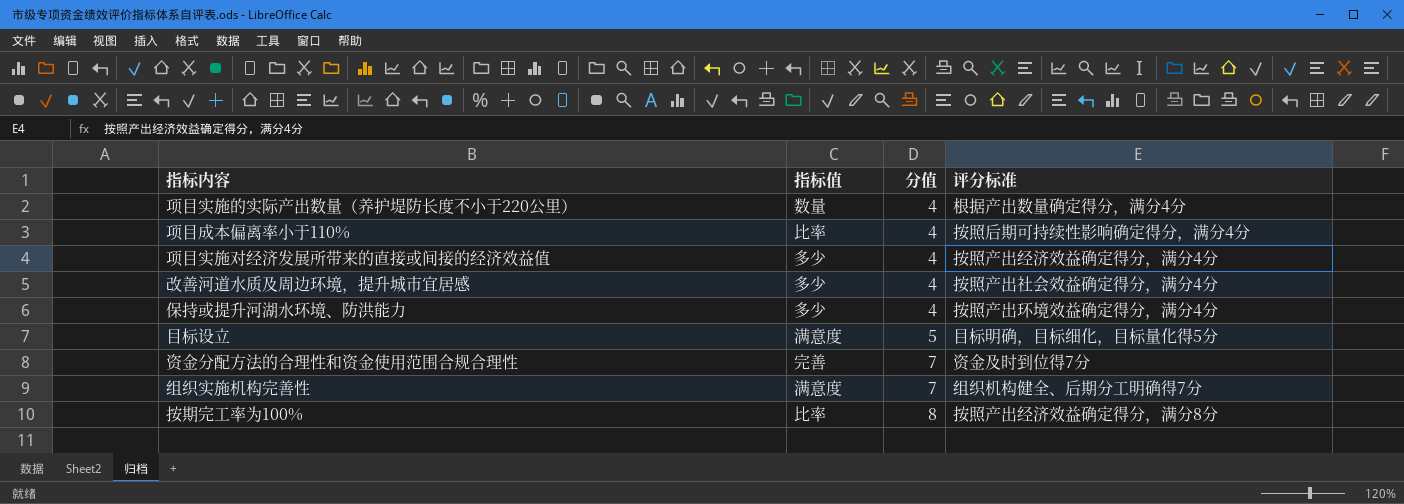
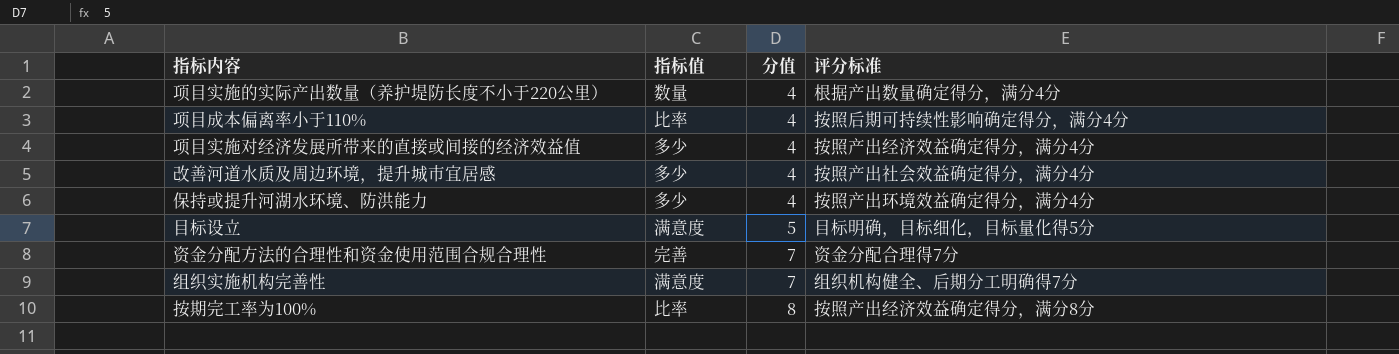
资金分配方法的合理性和资金使用范围合规合理性 | 评分标准: 资金及时到位得7分 -> 资金分配合理得7分

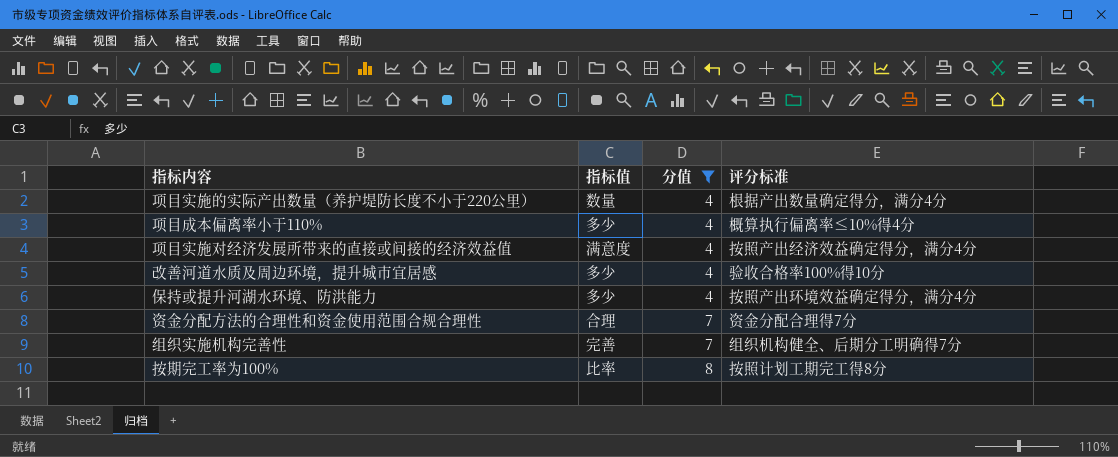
filter: none -> 分值 != 5
项目成本偏离率小于110% | 指标值: 比率 -> 多少
项目成本偏离率小于110% | 评分标准: 按照后期可持续性影响确定得分，满分4分 -> 概算执行偏离率≤10%得4分
项目实施对经济发展所带来的直接或间接的经济效益值 | 指标值: 多少 -> 满意度
改善河道水质及周边环境，提升城市宜居感 | 评分标准: 按照产出社会效益确定得分，满分4分 -> 验收合格率100%得10分
资金分配方法的合理性和资金使用范围合规合理性 | 指标值: 完善 -> 合理
组织实施机构完善性 | 指标值: 满意度 -> 完善
按期完工率为100% | 评分标准: 按照产出经济效益确定得分，满分8分 -> 按照计划工期完工得8分

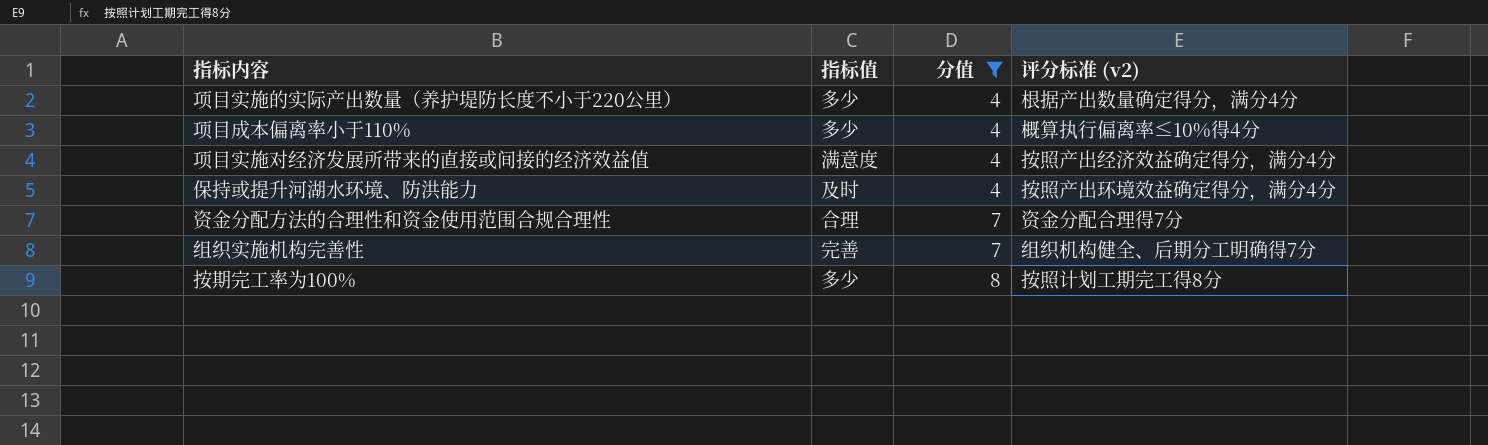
column name: 评分标准 -> 评分标准 (v2)
row 改善河道水质及周边环境，提升城市宜居感: 多少 | 4 | 验收合格率100%得10分 -> none
项目实施的实际产出数量（养护堤防长度不小于220公里） | 指标值: 数量 -> 多少
保持或提升河湖水环境、防洪能力 | 指标值: 多少 -> 及时
按期完工率为100% | 指标值: 比率 -> 多少

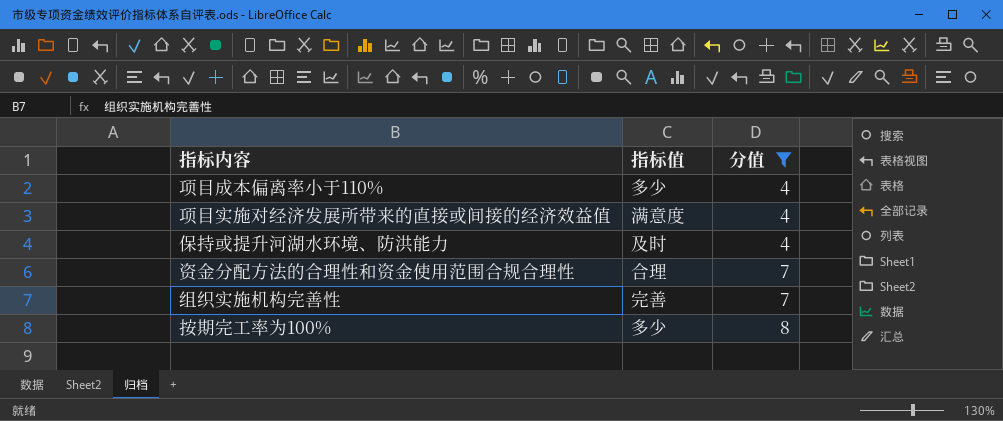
column 评分标准 (v2) | position: 4 -> none
row 项目实施的实际产出数量（养护堤防长度不小于220公里）: 多少 | 4 | 根据产出数量确定得分，满分4分 -> none

